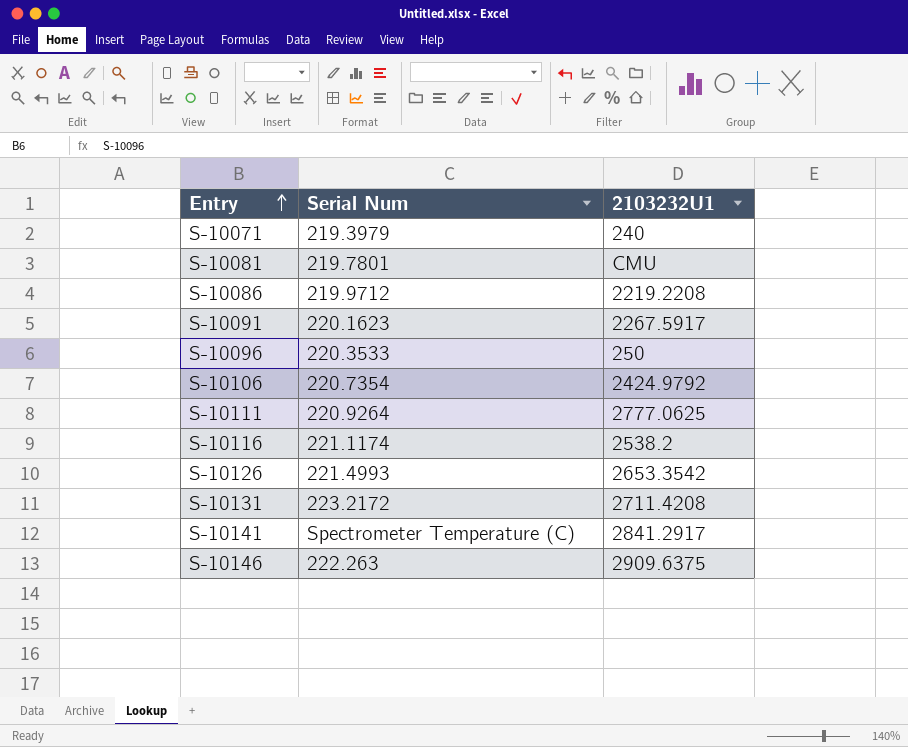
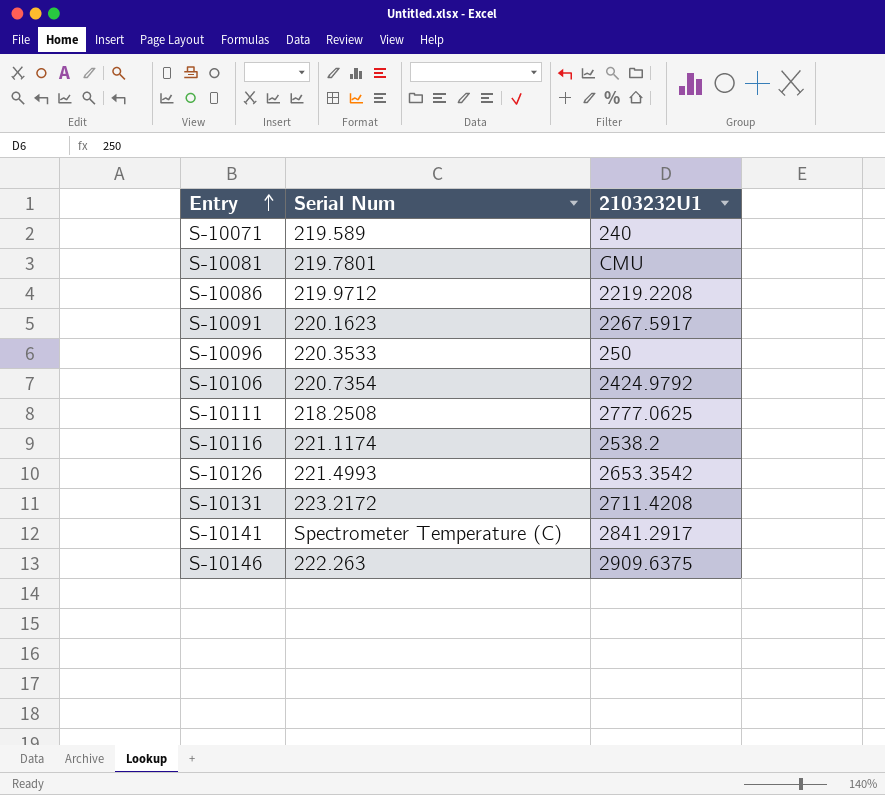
S-10071 | Serial Num: 219.3979 -> 219.589
S-10111 | Serial Num: 220.9264 -> 218.2508

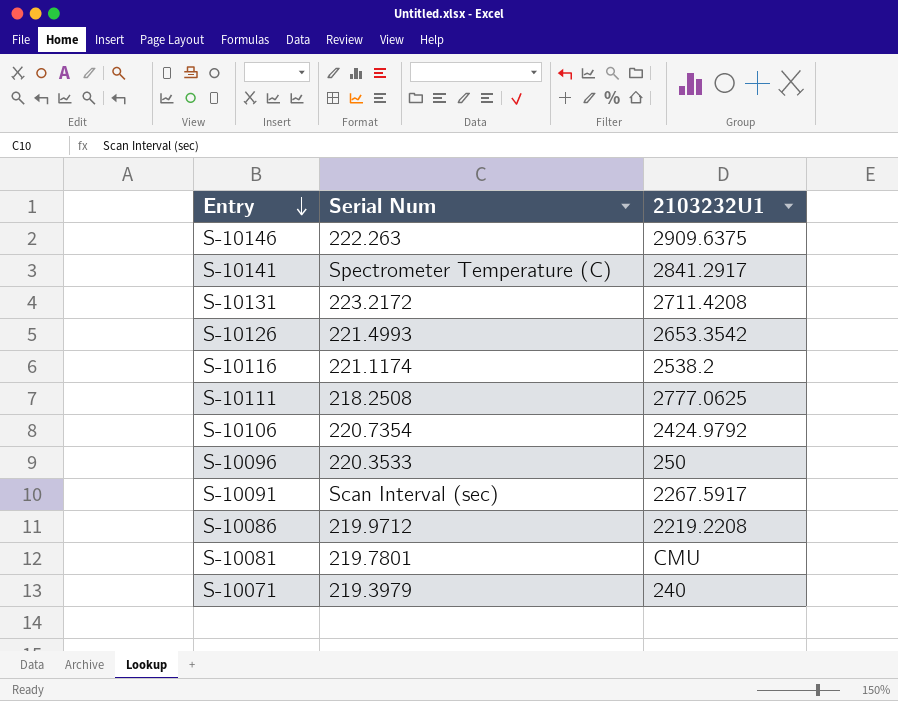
row order: Entry ascending -> Entry descending
S-10091 | Serial Num: 220.1623 -> Scan Interval (sec)
S-10071 | Serial Num: 219.589 -> 219.3979

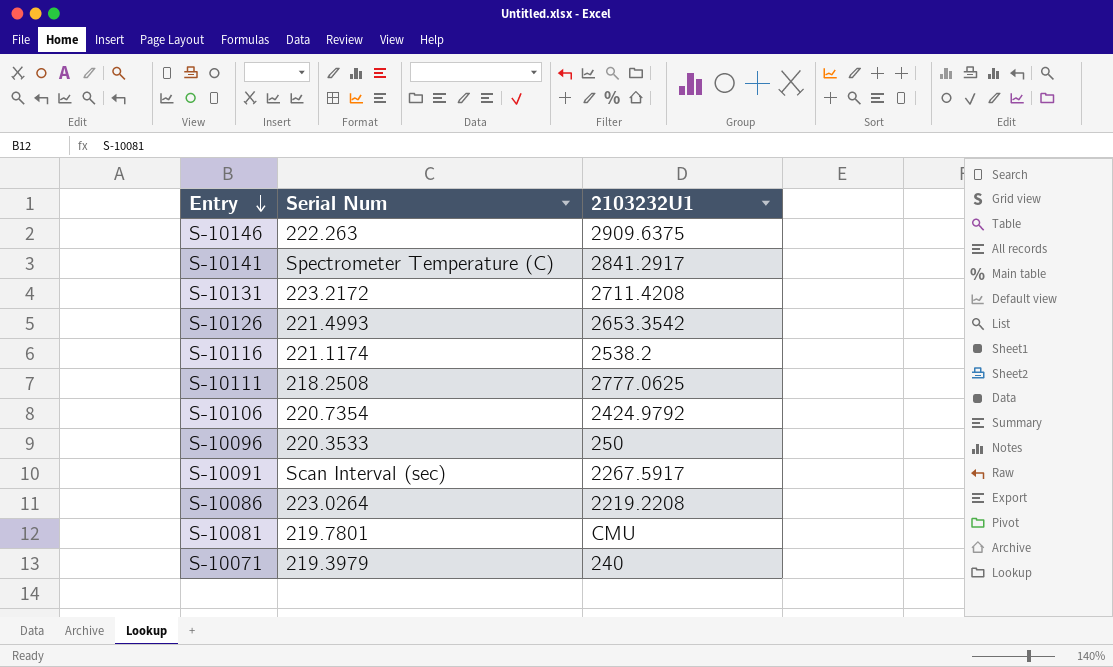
S-10086 | Serial Num: 219.9712 -> 223.0264

